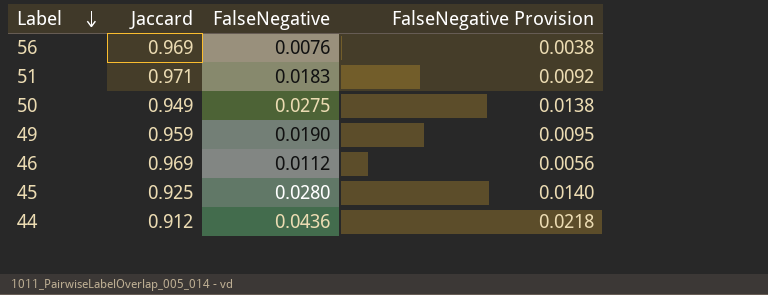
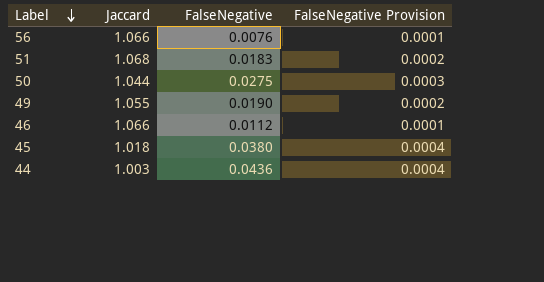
column FalseNegative Provision | formula: [FalseNegative] * 0.5 -> [FalseNegative] * 0.01
56 | Jaccard: 0.969 -> 1.066
51 | Jaccard: 0.971 -> 1.068
50 | Jaccard: 0.949 -> 1.044
49 | Jaccard: 0.959 -> 1.055
46 | Jaccard: 0.969 -> 1.066
45 | Jaccard: 0.925 -> 1.018
45 | FalseNegative: 0.0280 -> 0.0380
44 | Jaccard: 0.912 -> 1.003

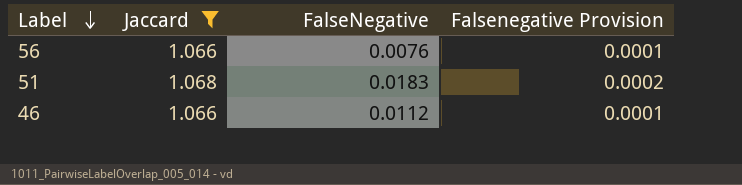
filter: none -> Jaccard >= 1.066
column name: FalseNegative Provision -> Falsenegative Provision

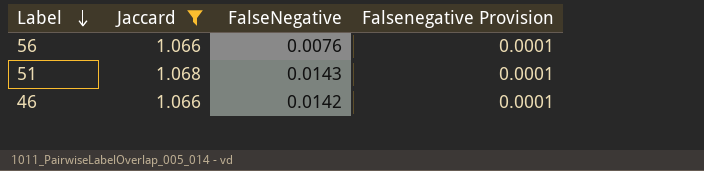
51 | FalseNegative: 0.0183 -> 0.0143
51 | Falsenegative Provision: 0.0002 -> 0.0001
46 | FalseNegative: 0.0112 -> 0.0142

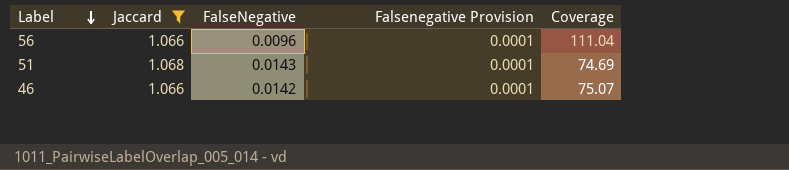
column Coverage | formula: none -> [Jaccard] / [FalseNegative]
56 | FalseNegative: 0.0076 -> 0.0096

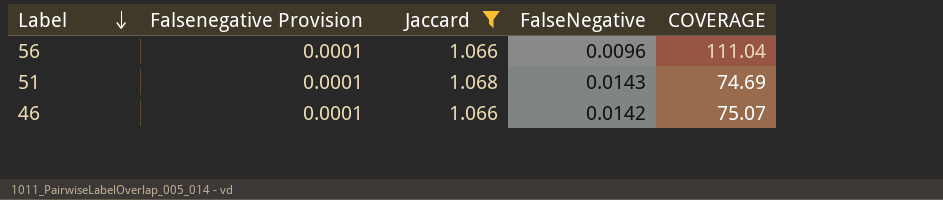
column Falsenegative Provision | position: 4 -> 2
column name: Coverage -> COVERAGE

